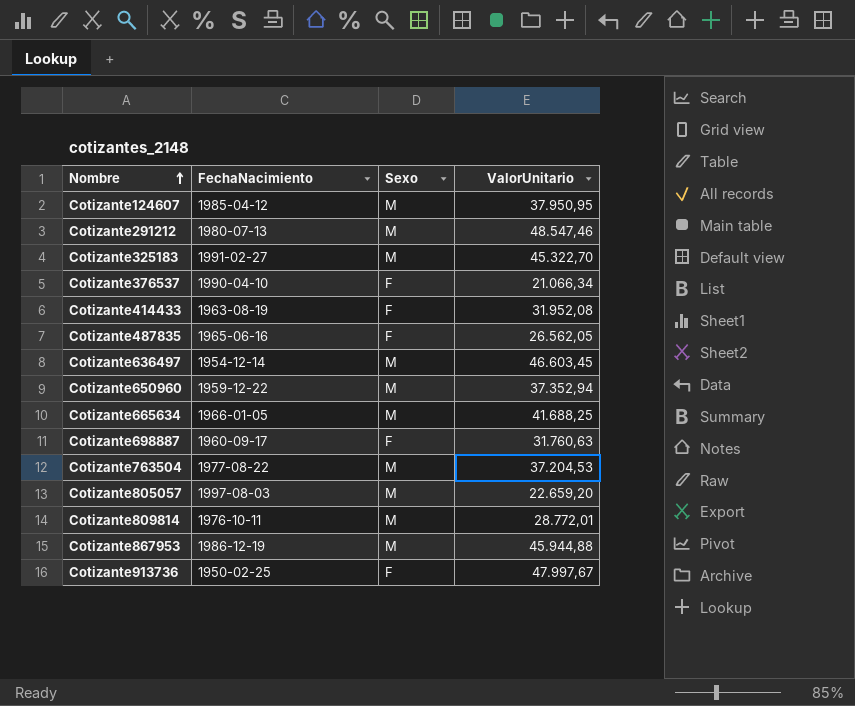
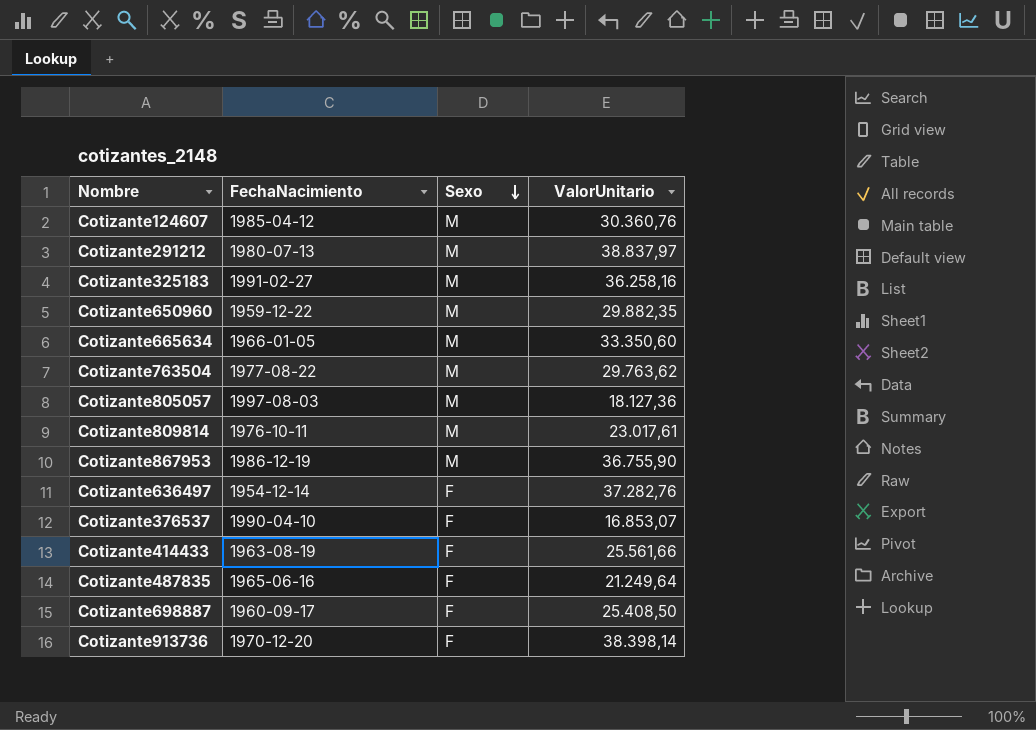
row order: Nombre ascending -> Sexo descending
Cotizante124607 | ValorUnitario: 37.950,95 -> 30.360,76
Cotizante291212 | ValorUnitario: 48.547,46 -> 38.837,97
Cotizante325183 | ValorUnitario: 45.322,70 -> 36.258,16
Cotizante650960 | ValorUnitario: 37.352,94 -> 29.882,35
Cotizante665634 | ValorUnitario: 41.688,25 -> 33.350,60
Cotizante763504 | ValorUnitario: 37.204,53 -> 29.763,62
Cotizante805057 | ValorUnitario: 22.659,20 -> 18.127,36
Cotizante809814 | ValorUnitario: 28.772,01 -> 23.017,61
Cotizante867953 | ValorUnitario: 45.944,88 -> 36.755,90
Cotizante636497 | Sexo: M -> F
Cotizante636497 | ValorUnitario: 46.603,45 -> 37.282,76
Cotizante376537 | ValorUnitario: 21.066,34 -> 16.853,07
Cotizante414433 | ValorUnitario: 31.952,08 -> 25.561,66
Cotizante487835 | ValorUnitario: 26.562,05 -> 21.249,64
Cotizante698887 | ValorUnitario: 31.760,63 -> 25.408,50
Cotizante913736 | FechaNacimiento: 1950-02-25 -> 1970-12-20
Cotizante913736 | ValorUnitario: 47.997,67 -> 38.398,14

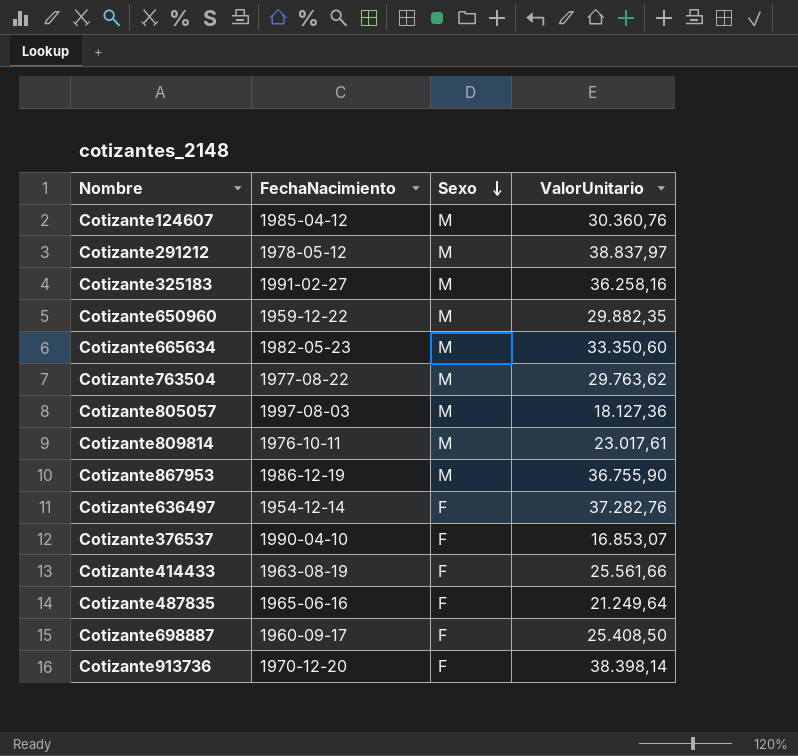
Cotizante291212 | FechaNacimiento: 1980-07-13 -> 1978-05-12
Cotizante665634 | FechaNacimiento: 1966-01-05 -> 1982-05-23

